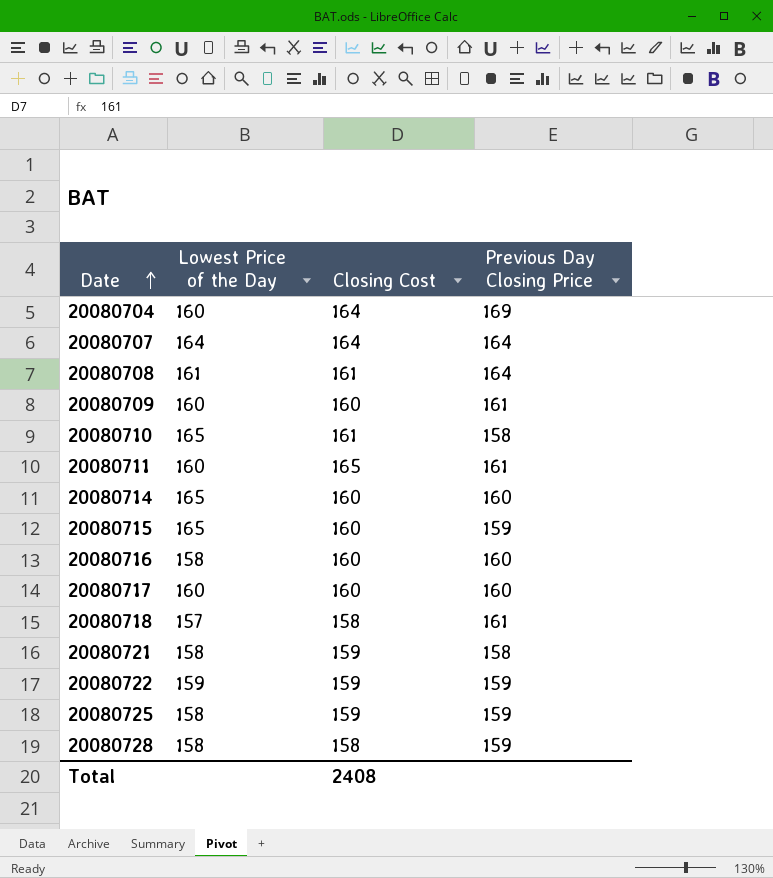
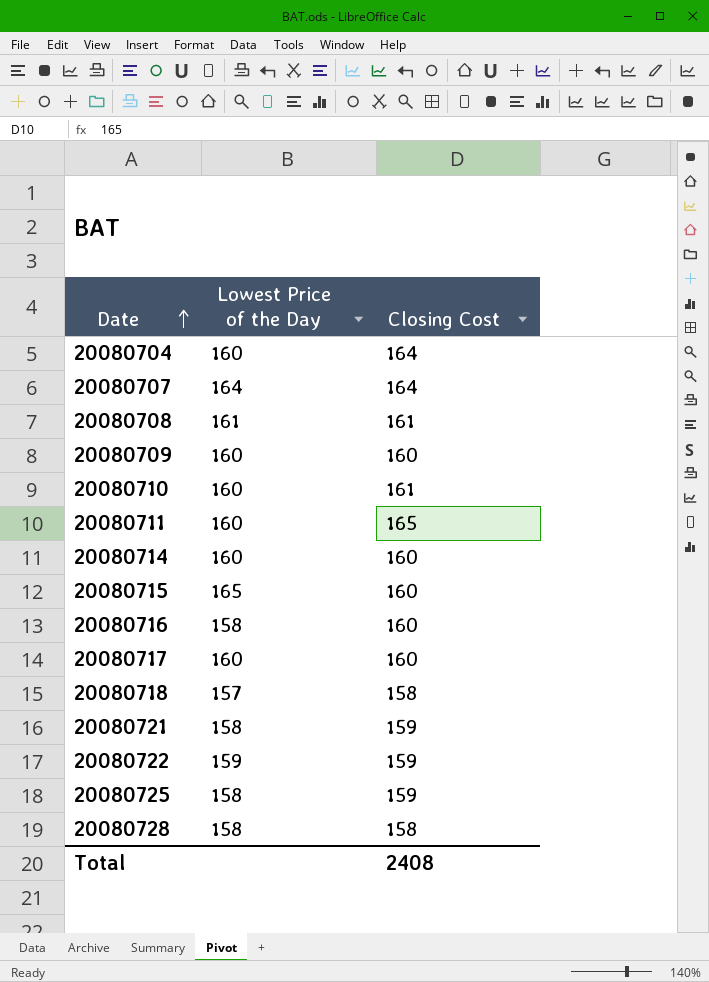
column Previous Day Closing Price | position: 4 -> none
20080710 | Lowest Price of the Day: 165 -> 160
20080714 | Lowest Price of the Day: 165 -> 160

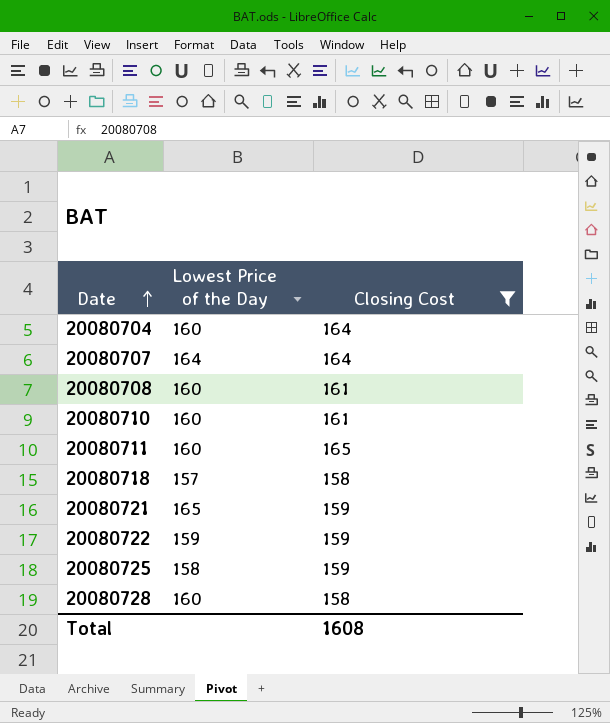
filter: none -> Closing Cost != 160
20080708 | Lowest Price of the Day: 161 -> 160
20080721 | Lowest Price of the Day: 158 -> 165
20080728 | Lowest Price of the Day: 158 -> 160
Total | Closing Cost: 2408 -> 1608

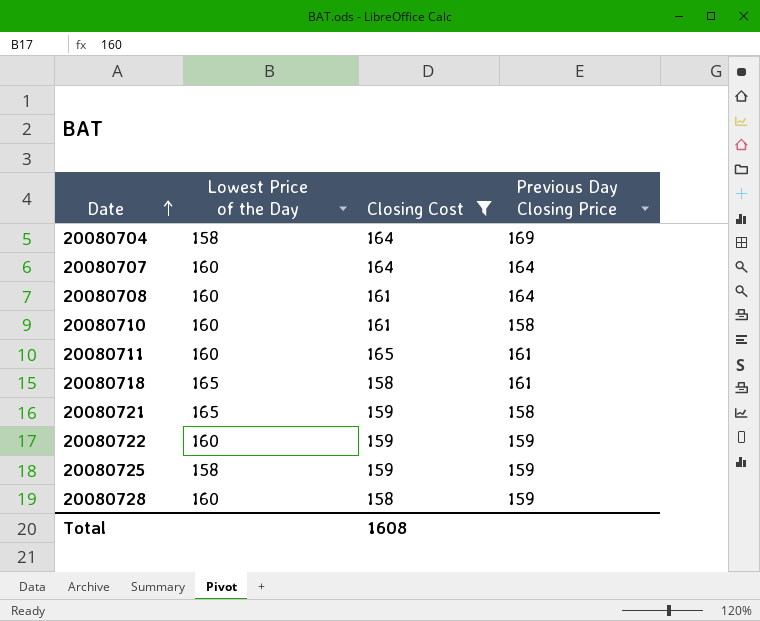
column Previous Day Closing Price | position: none -> 4
20080704 | Lowest Price of the Day: 160 -> 158
20080707 | Lowest Price of the Day: 164 -> 160
20080718 | Lowest Price of the Day: 157 -> 165
20080722 | Lowest Price of the Day: 159 -> 160

